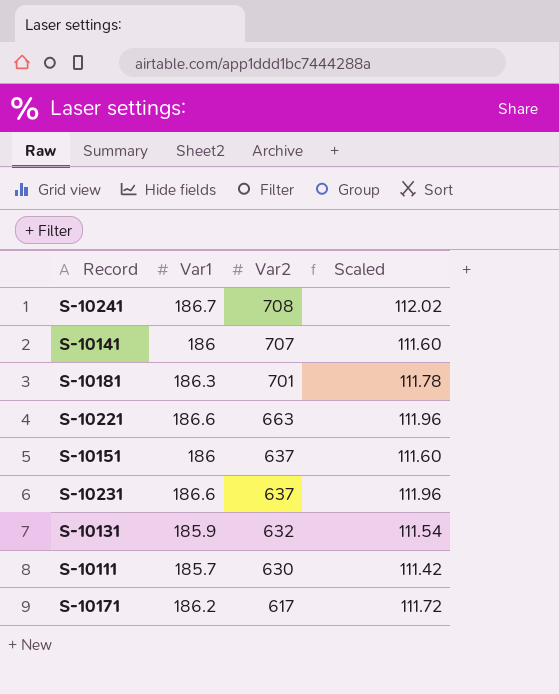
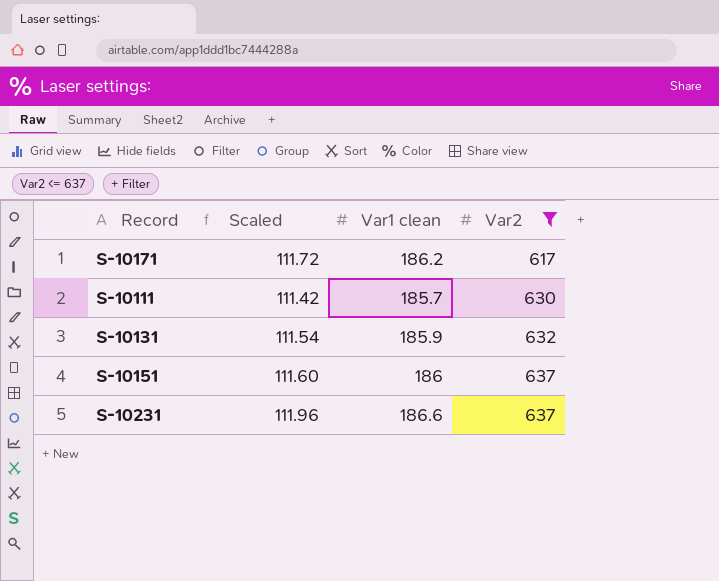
filter: none -> Var2 <= 637
row order: Var2 descending -> Var2 ascending
column Scaled | position: 4 -> 2
column name: Var1 -> Var1 clean

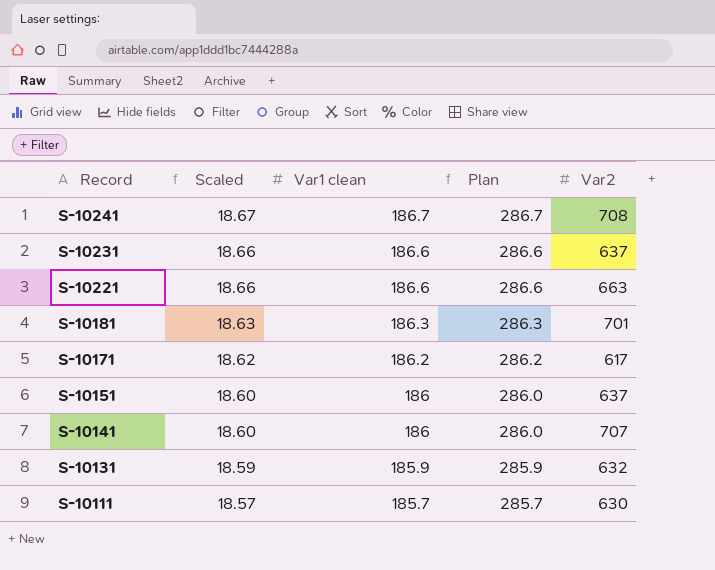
filter: Var2 <= 637 -> none
row order: Var2 ascending -> Record descending
column Scaled | formula: [Var1 clean] * 0.6 -> [Var1 clean] * 0.1
column Plan | formula: none -> [Var1 clean] + 100

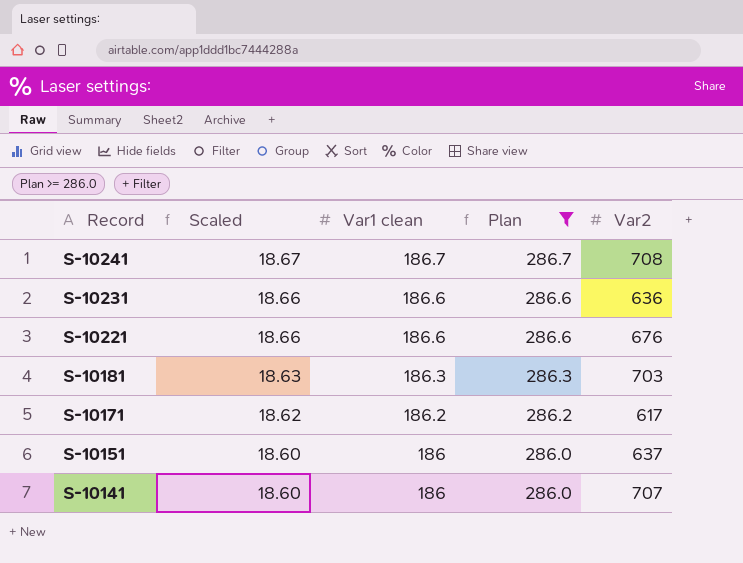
filter: none -> Plan >= 286.0
S-10231 | Var2: 637 -> 636
S-10221 | Var2: 663 -> 676
S-10181 | Var2: 701 -> 703

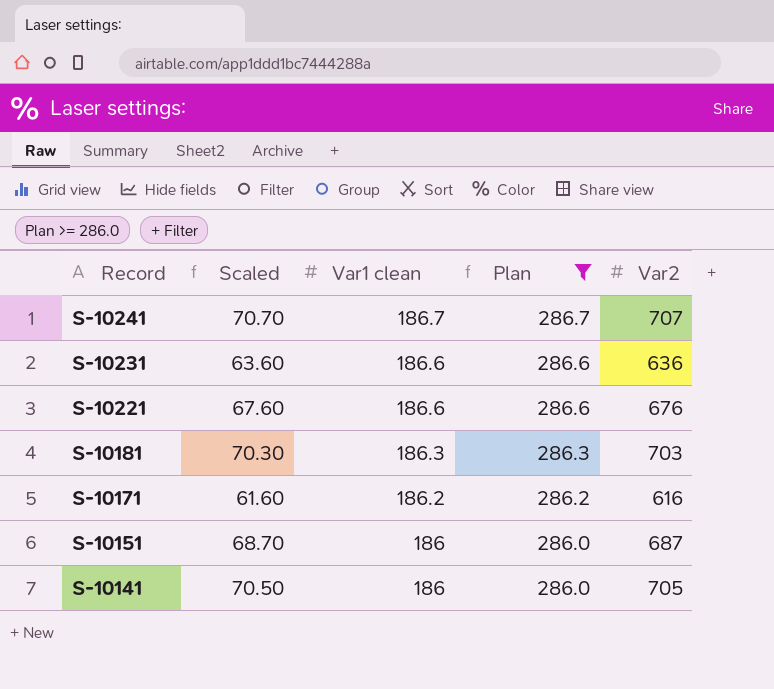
column Scaled | formula: [Var1 clean] * 0.1 -> [Var2] * 0.1
S-10241 | Var2: 708 -> 707
S-10171 | Var2: 617 -> 616
S-10151 | Var2: 637 -> 687
S-10141 | Var2: 707 -> 705

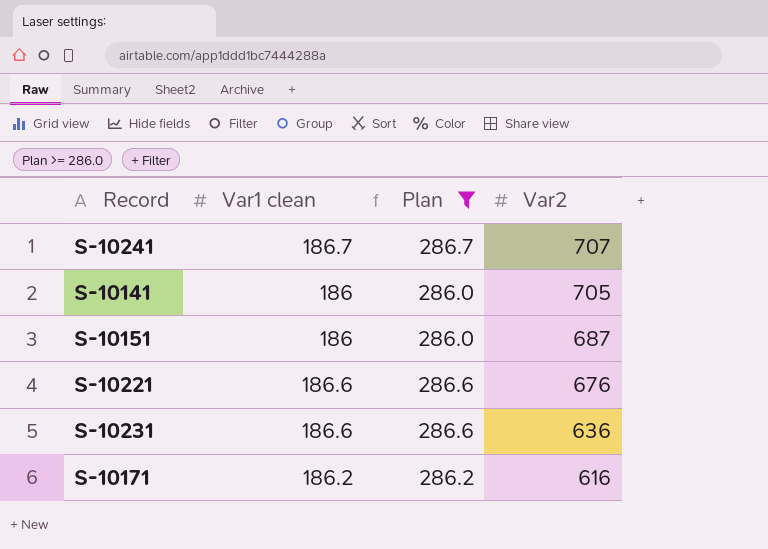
row order: Record descending -> Var2 descending
column Scaled | formula: [Var2] * 0.1 -> none
row S-10181: 70.30 | 186.3 | 286.3 | 703 -> none

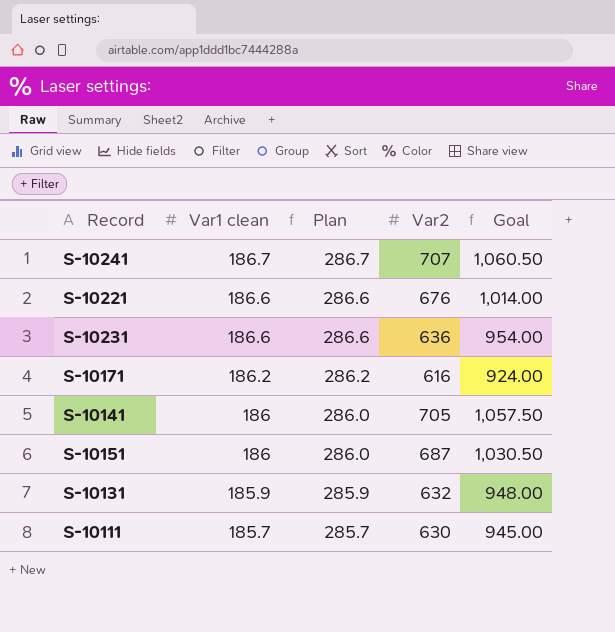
filter: Plan >= 286.0 -> none
row order: Var2 descending -> Var1 clean descending
column Goal | formula: none -> [Var2] * 1.5

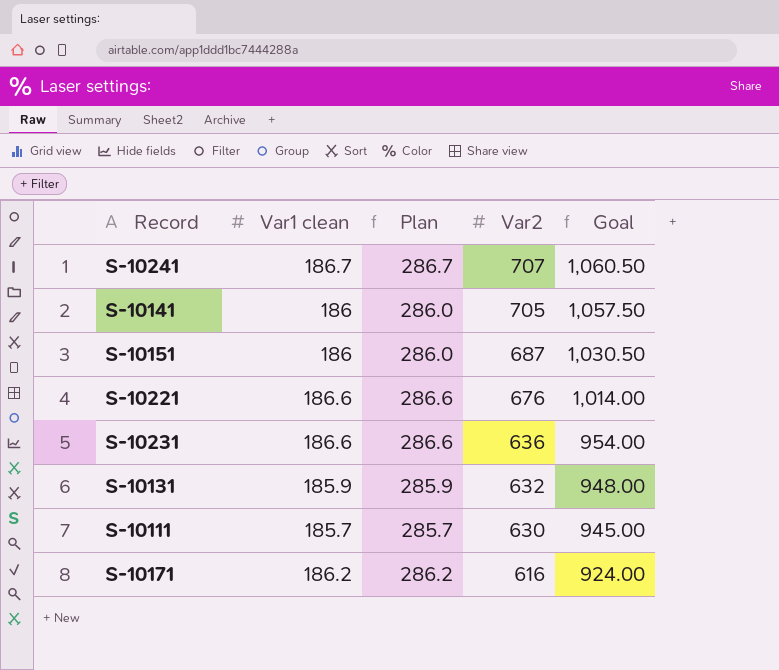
row order: Var1 clean descending -> Var2 descending

